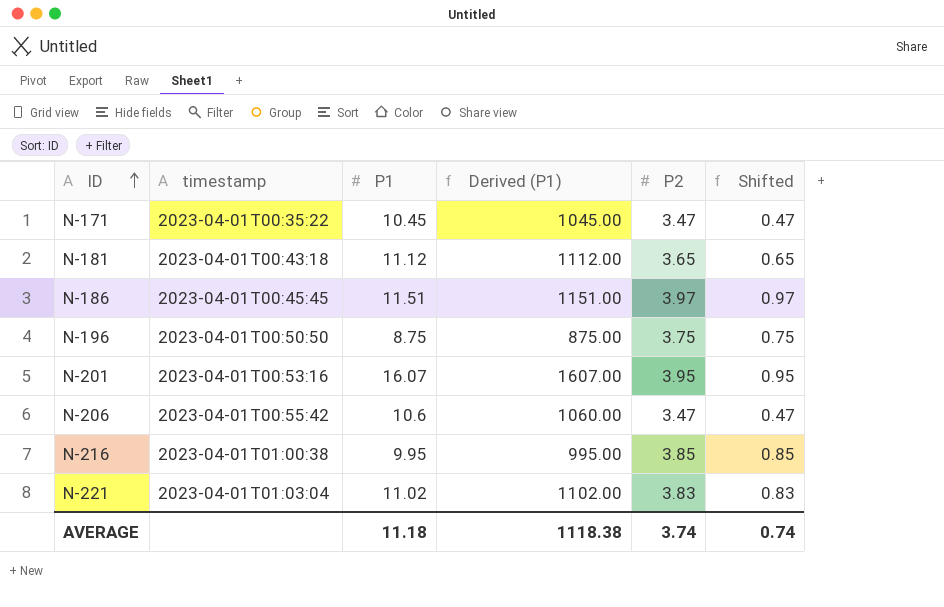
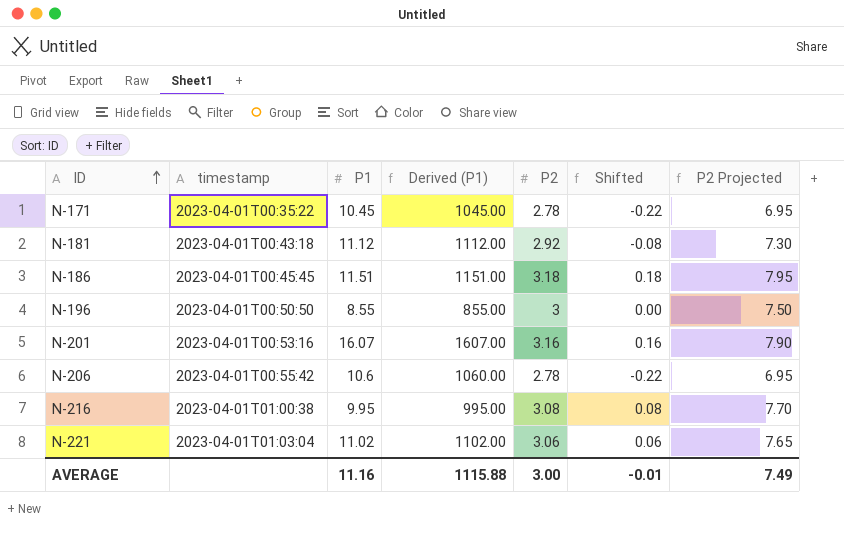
column P2 Projected | formula: none -> [P2] * 2.5
N-171 | P2: 3.47 -> 2.78
N-171 | Shifted: 0.47 -> -0.22
N-181 | P2: 3.65 -> 2.92
N-181 | Shifted: 0.65 -> -0.08
N-186 | P2: 3.97 -> 3.18
N-186 | Shifted: 0.97 -> 0.18
N-196 | P1: 8.75 -> 8.55
N-196 | Derived (P1): 875.00 -> 855.00
N-196 | P2: 3.75 -> 3
N-196 | Shifted: 0.75 -> 0.00
N-201 | P2: 3.95 -> 3.16
N-201 | Shifted: 0.95 -> 0.16
N-206 | P2: 3.47 -> 2.78
N-206 | Shifted: 0.47 -> -0.22
N-216 | P2: 3.85 -> 3.08
N-216 | Shifted: 0.85 -> 0.08
N-221 | P2: 3.83 -> 3.06
N-221 | Shifted: 0.83 -> 0.06
AVERAGE | P1: 11.18 -> 11.16
AVERAGE | Derived (P1): 1118.38 -> 1115.88
AVERAGE | P2: 3.74 -> 3.00
AVERAGE | Shifted: 0.74 -> -0.01

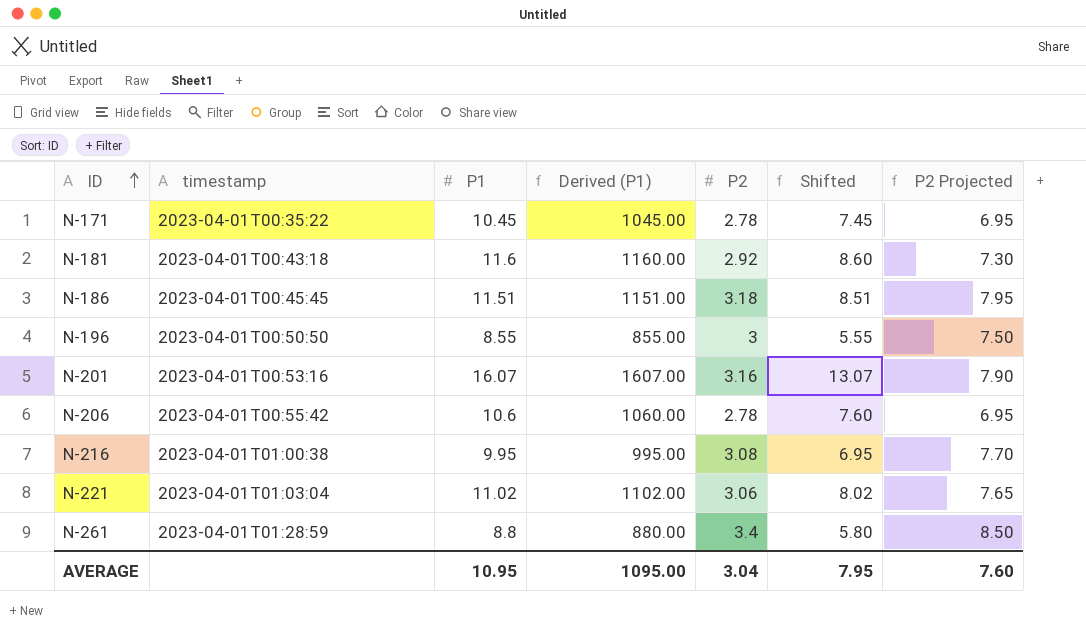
column Shifted | formula: [P2] - 3 -> [P1] - 3
N-181 | P1: 11.12 -> 11.6
N-181 | Derived (P1): 1112.00 -> 1160.00
row N-261: none -> 2023-04-01T01:28:59 | 8.8 | 880.00 | 3.4 | 5.80 | 8.50
AVERAGE | P1: 11.16 -> 10.95
AVERAGE | Derived (P1): 1115.88 -> 1095.00
AVERAGE | P2: 3.00 -> 3.04
AVERAGE | Shifted: -0.01 -> 7.95
AVERAGE | P2 Projected: 7.49 -> 7.60

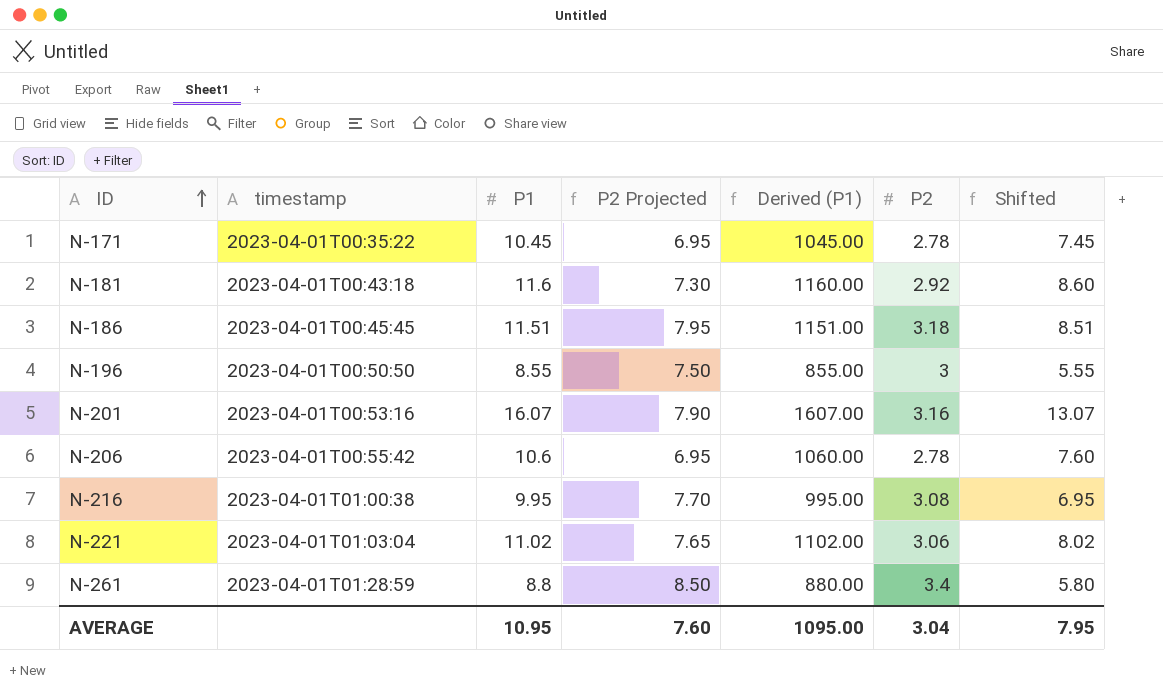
column P2 Projected | position: 7 -> 4

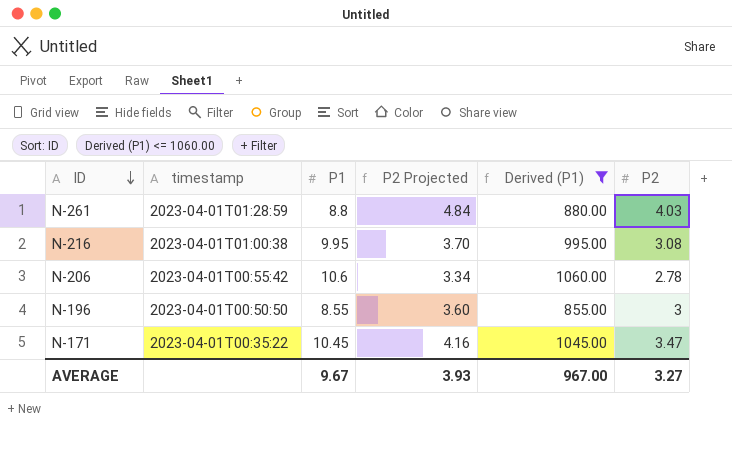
filter: none -> Derived (P1) <= 1060.00
row order: ID ascending -> ID descending
column Shifted | formula: [P1] - 3 -> none
column P2 Projected | formula: [P2] * 2.5 -> [P2] * 1.2
N-261 | P2: 3.4 -> 4.03
N-171 | P2: 2.78 -> 3.47
AVERAGE | P1: 10.95 -> 9.67
AVERAGE | P2 Projected: 7.60 -> 3.93
AVERAGE | Derived (P1): 1095.00 -> 967.00
AVERAGE | P2: 3.04 -> 3.27

